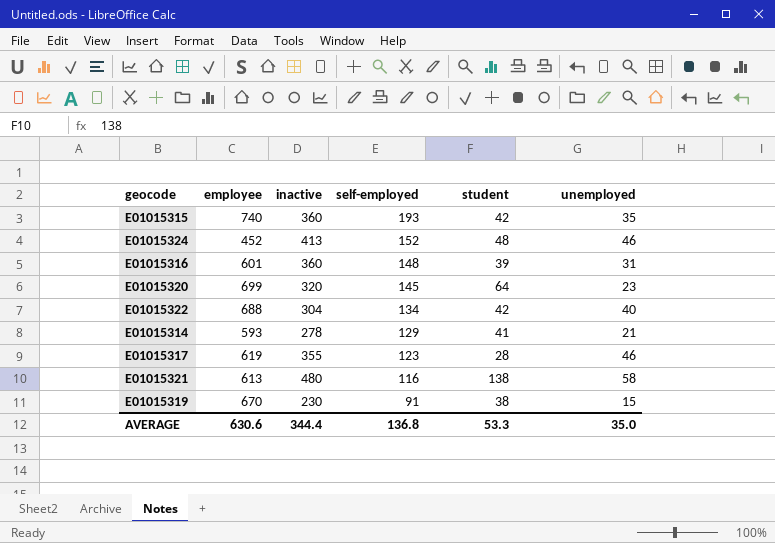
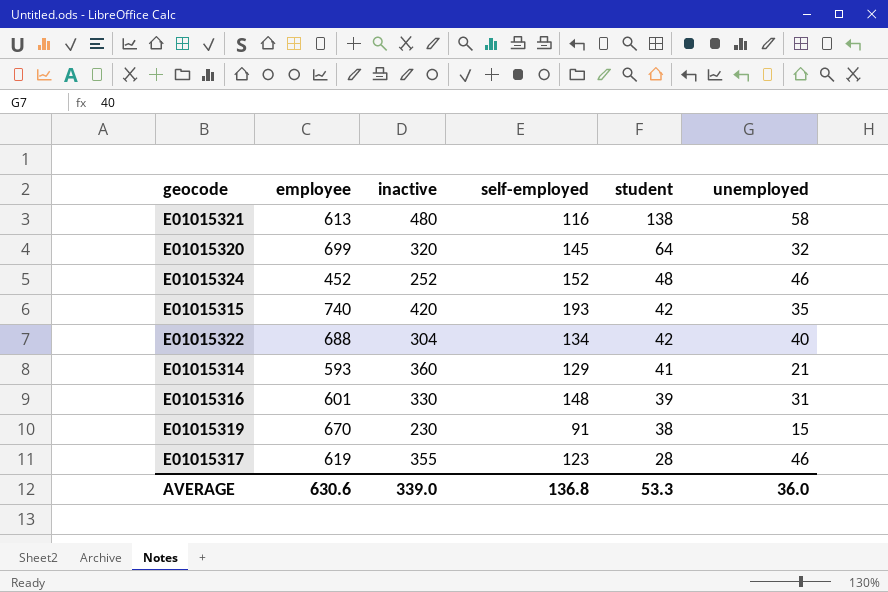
row order: self-employed descending -> student descending
E01015320 | unemployed: 23 -> 32
E01015324 | inactive: 413 -> 252
E01015315 | inactive: 360 -> 420
E01015314 | inactive: 278 -> 360
E01015316 | inactive: 360 -> 330
AVERAGE | inactive: 344.4 -> 339.0
AVERAGE | unemployed: 35.0 -> 36.0

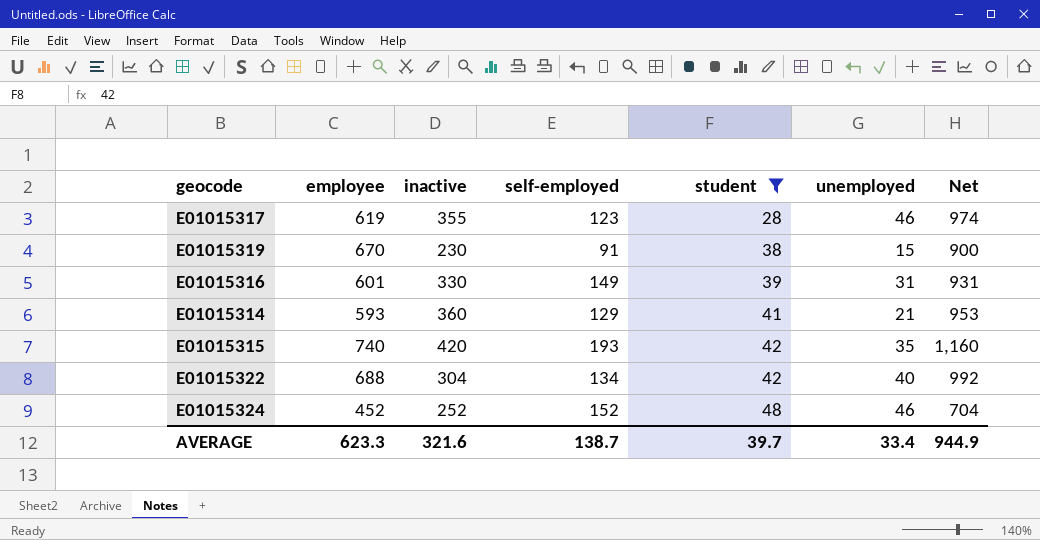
filter: none -> student <= 48
row order: student descending -> student ascending
column Net | formula: none -> [employee] + [inactive]
E01015316 | self-employed: 148 -> 149
AVERAGE | employee: 630.6 -> 623.3
AVERAGE | inactive: 339.0 -> 321.6
AVERAGE | self-employed: 136.8 -> 138.7
AVERAGE | student: 53.3 -> 39.7
AVERAGE | unemployed: 36.0 -> 33.4

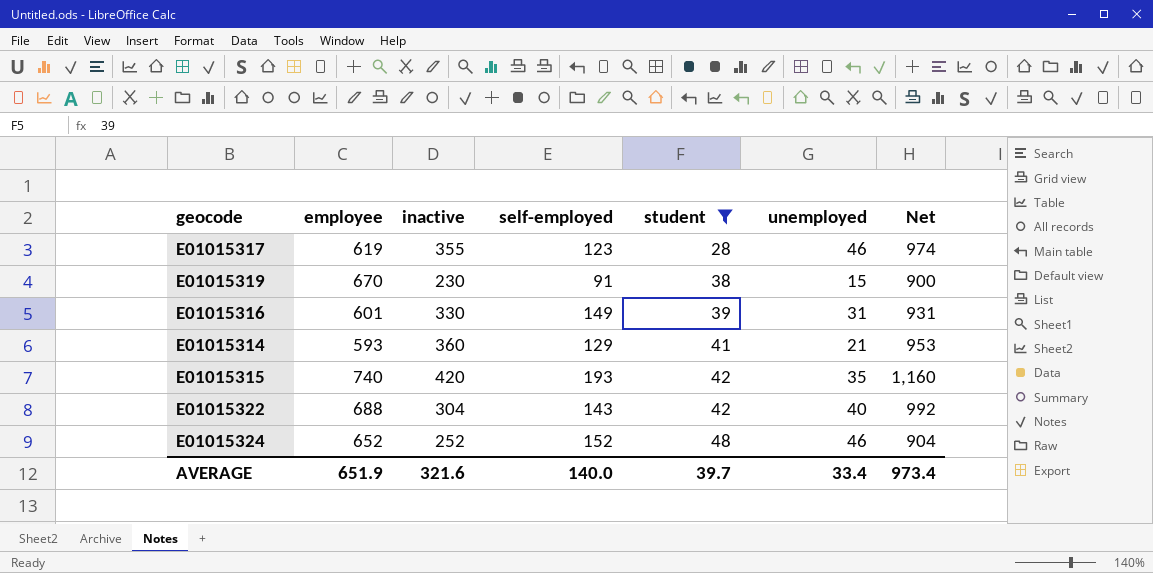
E01015322 | self-employed: 134 -> 143
E01015324 | employee: 452 -> 652
E01015324 | Net: 704 -> 904
AVERAGE | employee: 623.3 -> 651.9
AVERAGE | self-employed: 138.7 -> 140.0
AVERAGE | Net: 944.9 -> 973.4

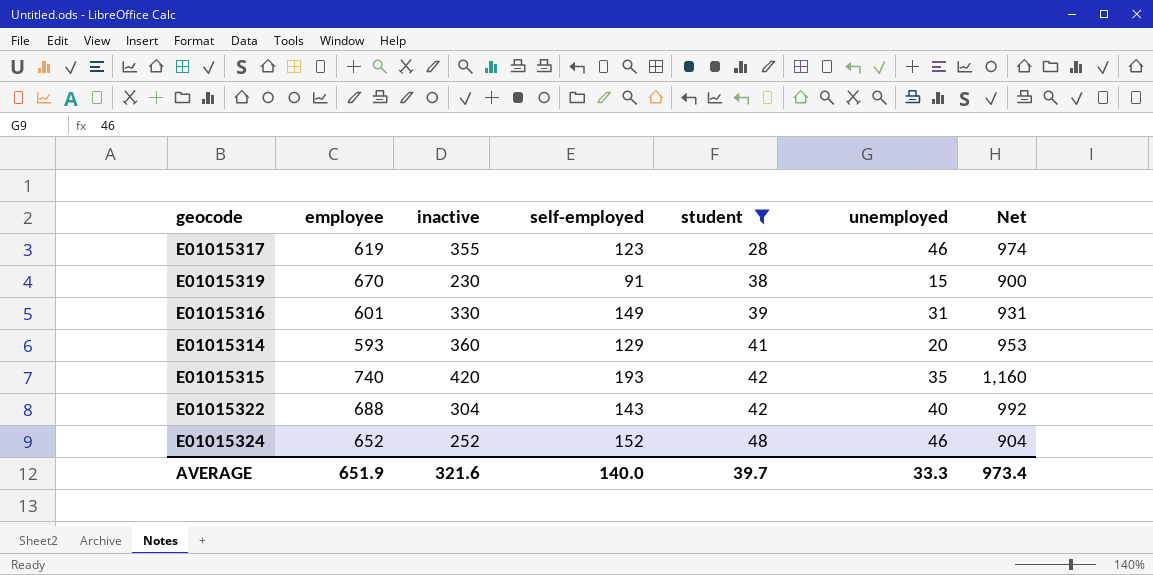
E01015314 | unemployed: 21 -> 20
AVERAGE | unemployed: 33.4 -> 33.3

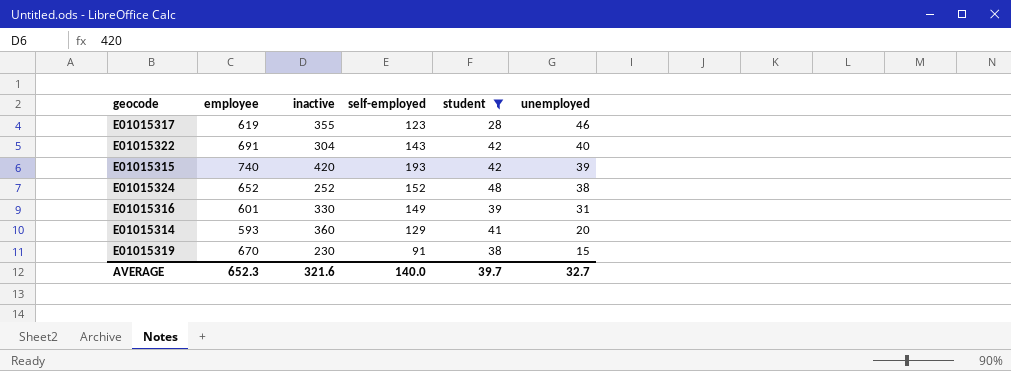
row order: student ascending -> unemployed descending
column Net | formula: [employee] + [inactive] -> none
E01015322 | employee: 688 -> 691
E01015315 | unemployed: 35 -> 39
E01015324 | unemployed: 46 -> 38
AVERAGE | employee: 651.9 -> 652.3
AVERAGE | unemployed: 33.3 -> 32.7

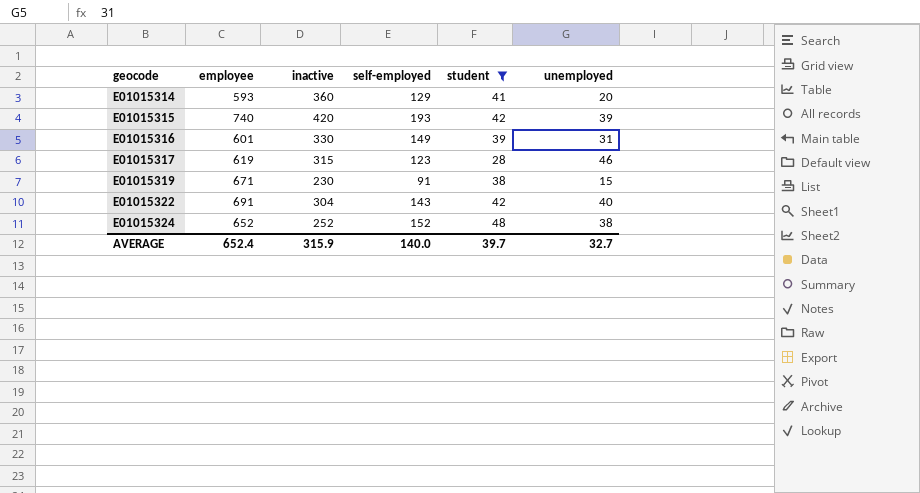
row order: unemployed descending -> geocode ascending
E01015317 | inactive: 355 -> 315
E01015319 | employee: 670 -> 671
AVERAGE | employee: 652.3 -> 652.4
AVERAGE | inactive: 321.6 -> 315.9

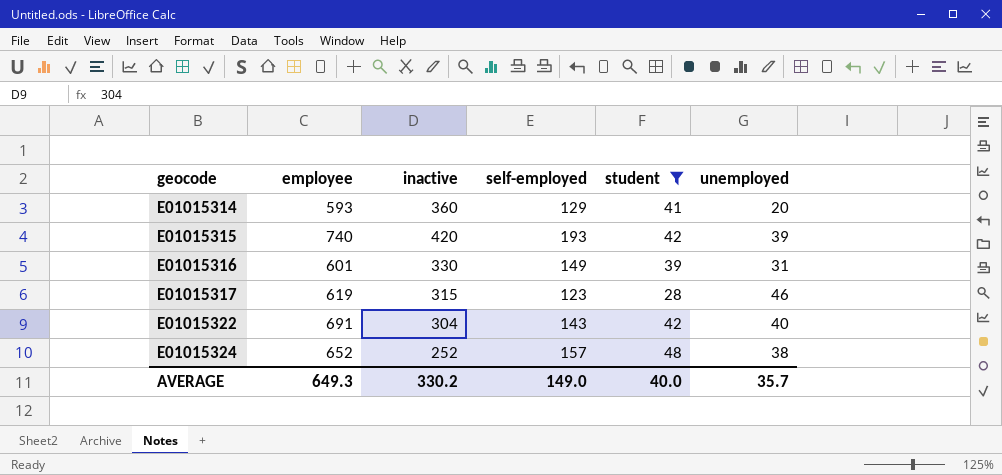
row E01015319: 671 | 230 | 91 | 38 | 15 -> none
E01015324 | self-employed: 152 -> 157
AVERAGE | employee: 652.4 -> 649.3
AVERAGE | inactive: 315.9 -> 330.2
AVERAGE | self-employed: 140.0 -> 149.0
AVERAGE | student: 39.7 -> 40.0
AVERAGE | unemployed: 32.7 -> 35.7

